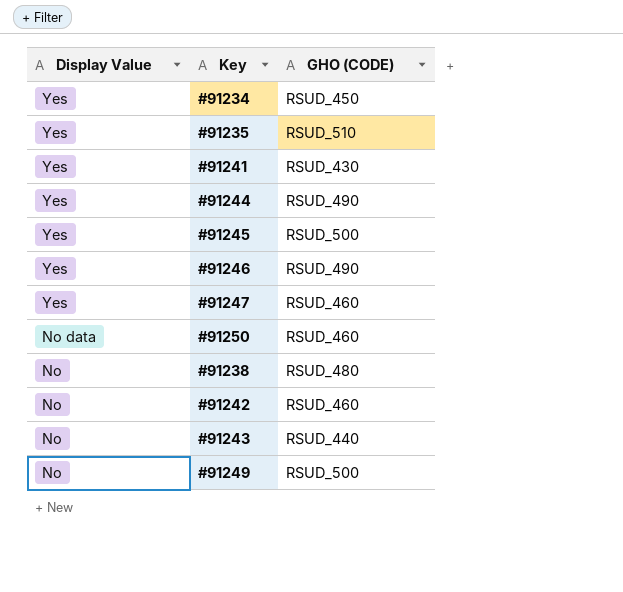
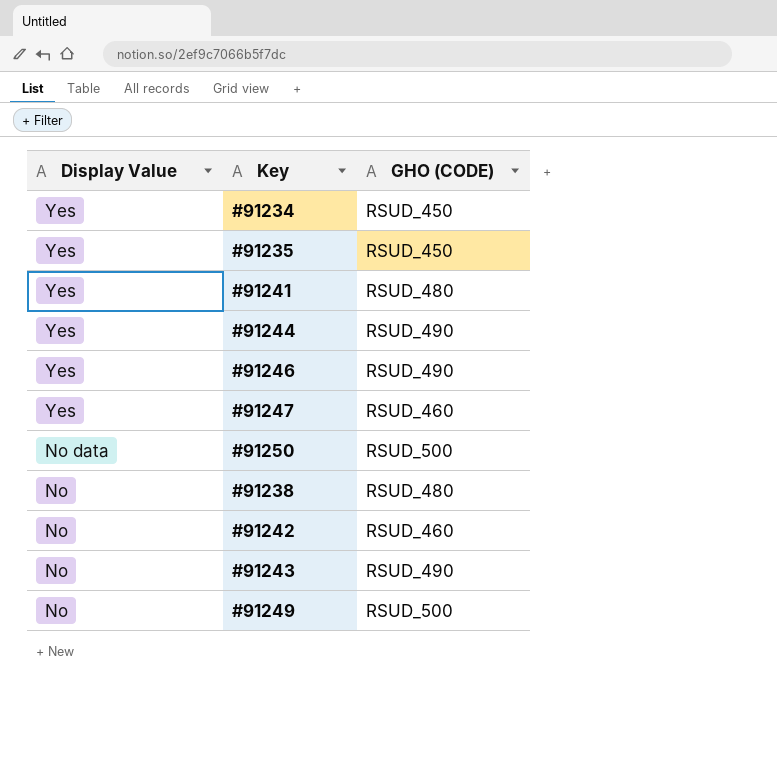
row #91245: Yes | RSUD_500 -> none
#91235 | GHO (CODE): RSUD_510 -> RSUD_450
#91241 | GHO (CODE): RSUD_430 -> RSUD_480
#91250 | GHO (CODE): RSUD_460 -> RSUD_500
#91243 | GHO (CODE): RSUD_440 -> RSUD_490

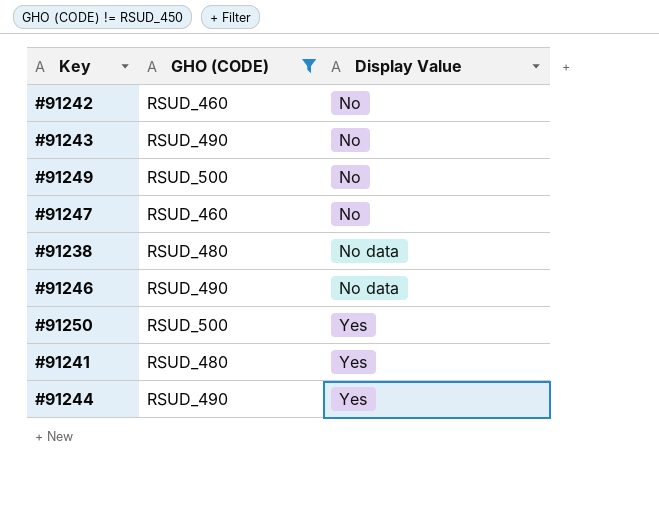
filter: none -> GHO (CODE) != RSUD_450
row order: Display Value descending -> Display Value ascending
column Display Value | position: 1 -> 3
#91247 | Display Value: Yes -> No
#91238 | Display Value: No -> No data
#91246 | Display Value: Yes -> No data
#91250 | Display Value: No data -> Yes

